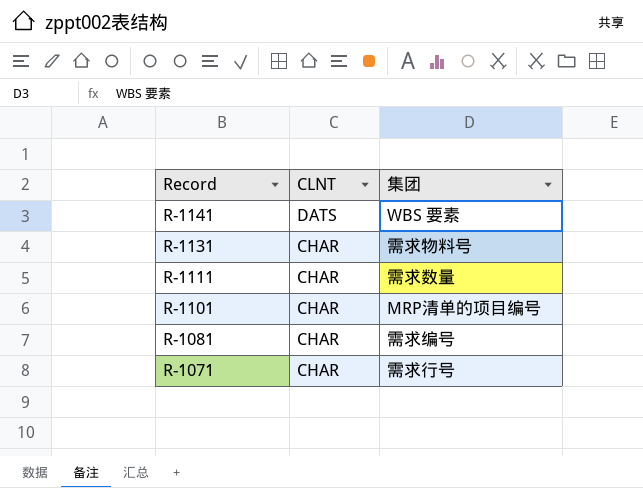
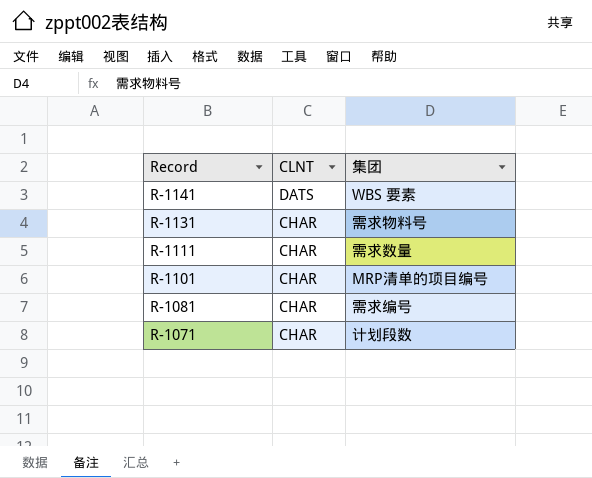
R-1071 | 集团: 需求行号 -> 计划段数

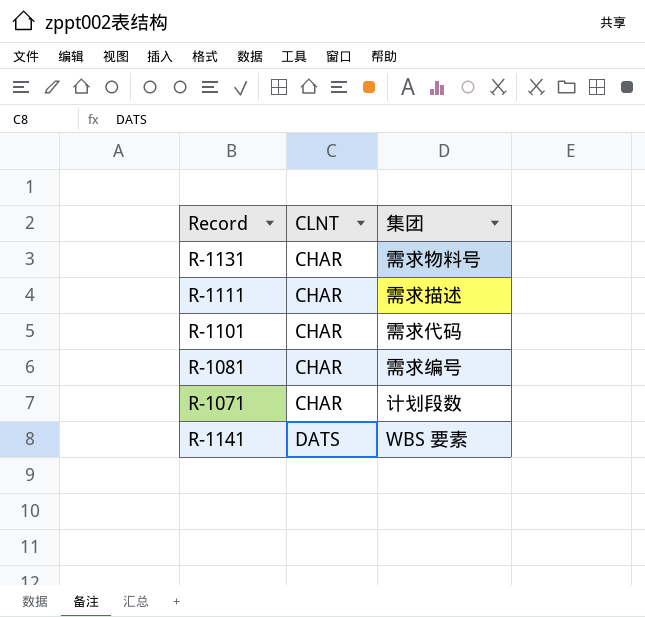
row order: Record descending -> CLNT ascending
R-1111 | 集团: 需求数量 -> 需求描述
R-1101 | 集团: MRP清单的项目编号 -> 需求代码

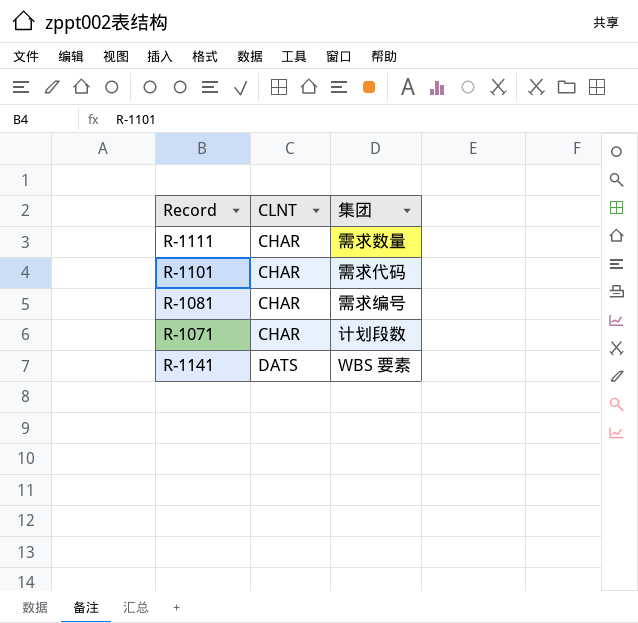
row R-1131: CHAR | 需求物料号 -> none
R-1111 | 集团: 需求描述 -> 需求数量

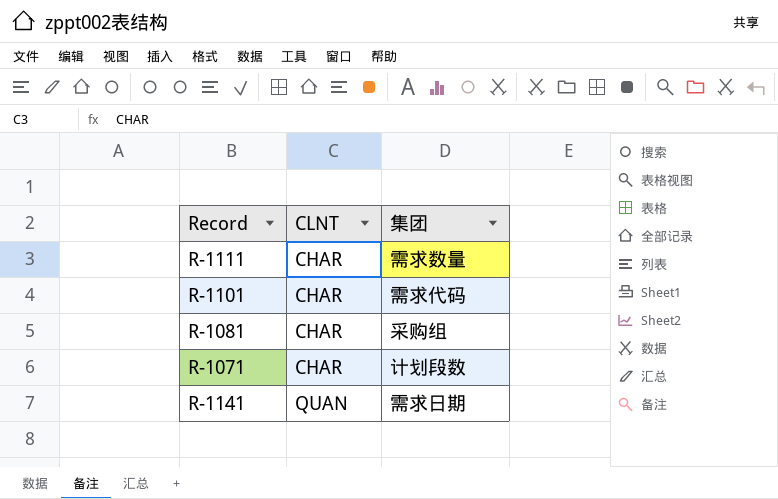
R-1081 | 集团: 需求编号 -> 采购组
R-1141 | CLNT: DATS -> QUAN
R-1141 | 集团: WBS 要素 -> 需求日期

